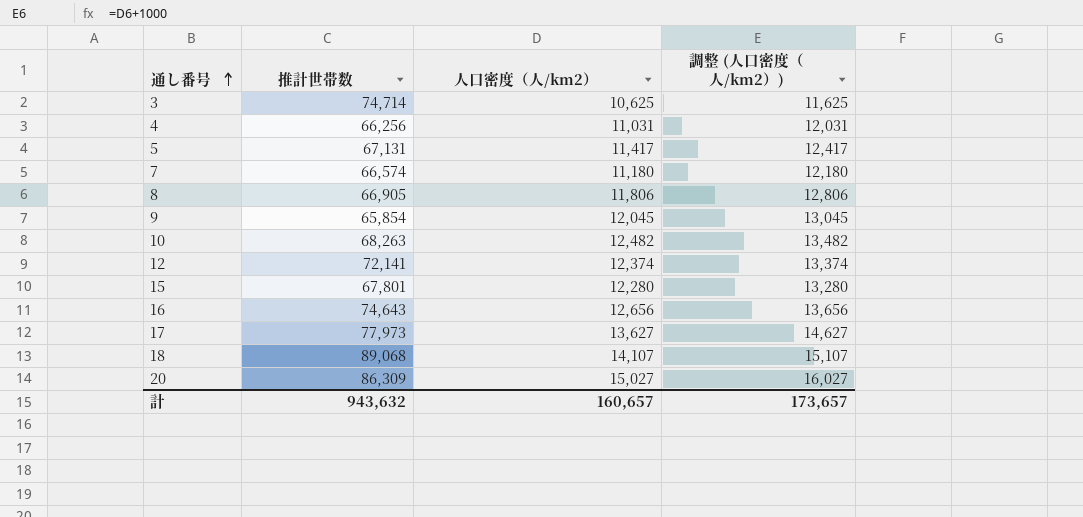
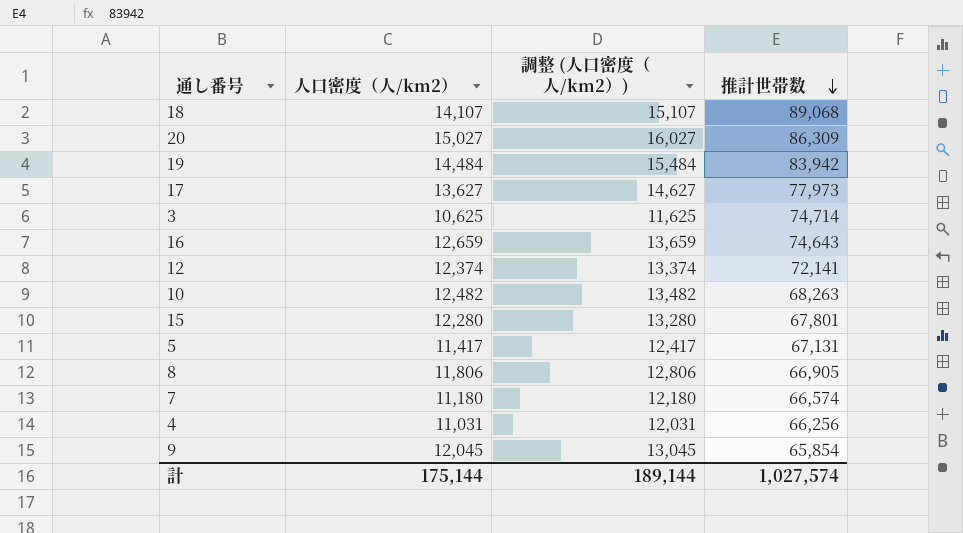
row order: 通し番号 ascending -> 推計世帯数 descending
column 推計世帯数 | position: 2 -> 4
row 19: none -> 14,484 | 15,484 | 83,942
16 | 人口密度（人/km2）: 12,656 -> 12,659
16 | 調整 (人口密度（人/km2）): 13,656 -> 13,659
計 | 人口密度（人/km2）: 160,657 -> 175,144
計 | 調整 (人口密度（人/km2）): 173,657 -> 189,144
計 | 推計世帯数: 943,632 -> 1,027,574

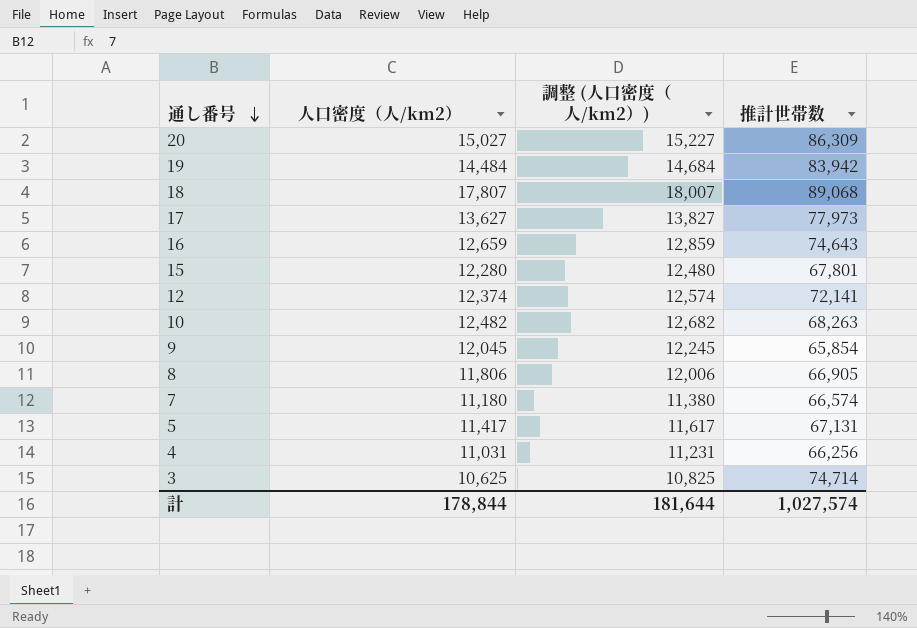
row order: 推計世帯数 descending -> 通し番号 descending
column 調整 (人口密度（人/km2）) | formula: [人口密度（人/km2）] + 1000 -> [人口密度（人/km2）] + 200
18 | 人口密度（人/km2）: 14,107 -> 17,807
計 | 人口密度（人/km2）: 175,144 -> 178,844
計 | 調整 (人口密度（人/km2）): 189,144 -> 181,644

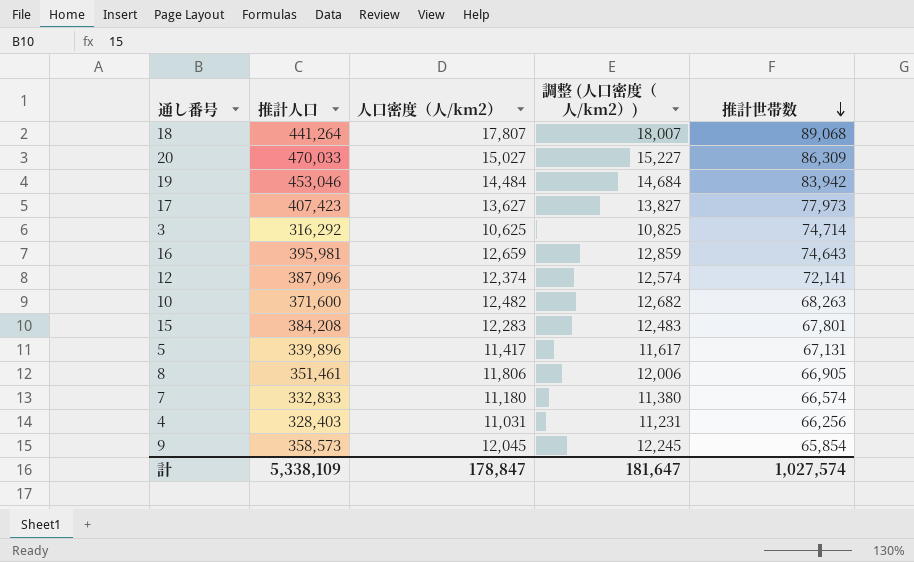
row order: 通し番号 descending -> 推計世帯数 descending
column 推計人口 | position: none -> 2
15 | 人口密度（人/km2）: 12,280 -> 12,283
15 | 調整 (人口密度（人/km2）): 12,480 -> 12,483
計 | 人口密度（人/km2）: 178,844 -> 178,847
計 | 調整 (人口密度（人/km2）): 181,644 -> 181,647

